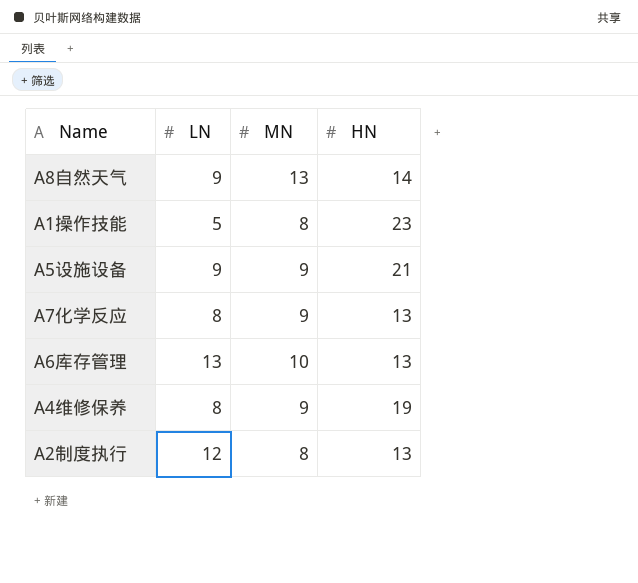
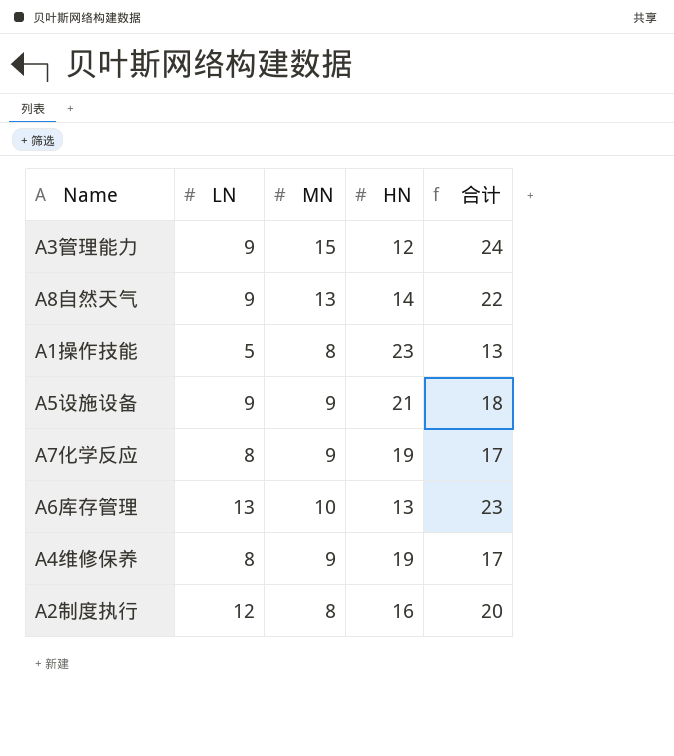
column 合计 | formula: none -> [LN] + [MN]
row A3管理能力: none -> 9 | 15 | 12 | 24
A7化学反应 | HN: 13 -> 19
A2制度执行 | HN: 13 -> 16

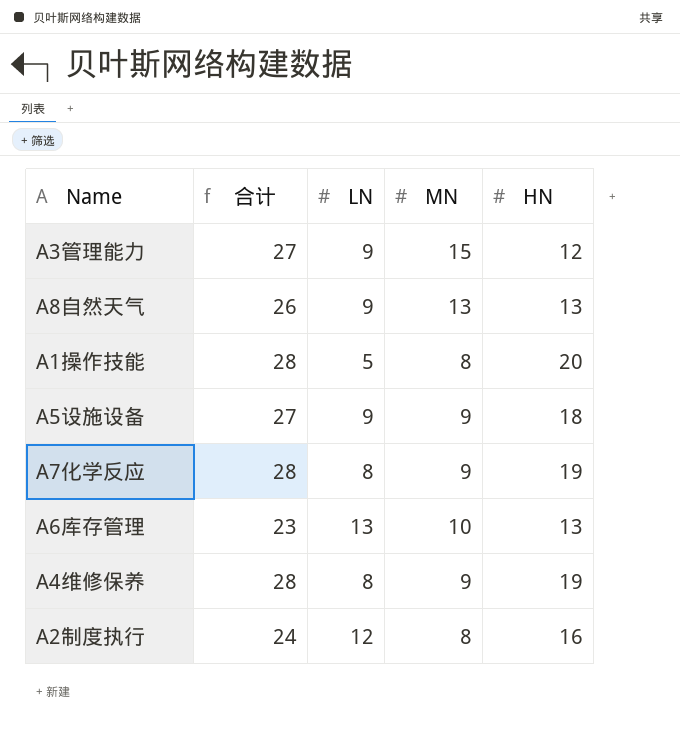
column 合计 | formula: [LN] + [MN] -> [MN] + [HN]
column 合计 | position: 5 -> 2
A8自然天气 | HN: 14 -> 13
A1操作技能 | HN: 23 -> 20
A5设施设备 | HN: 21 -> 18

